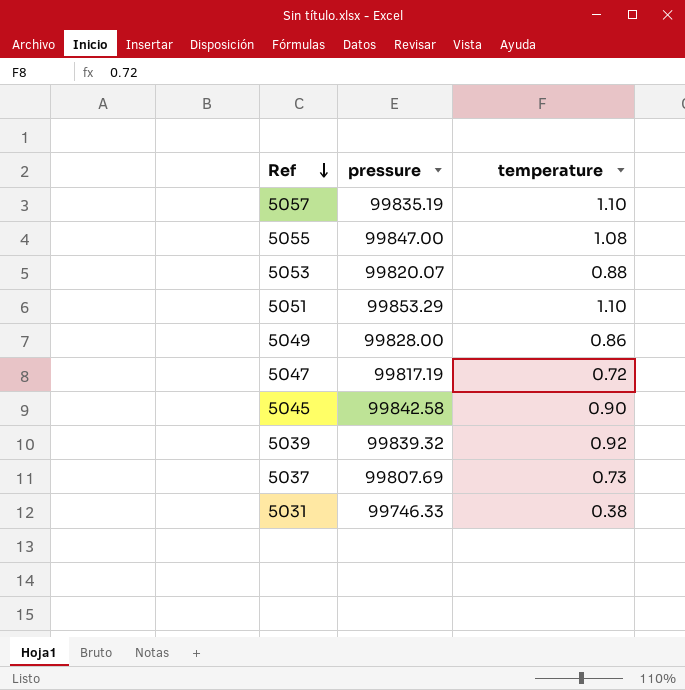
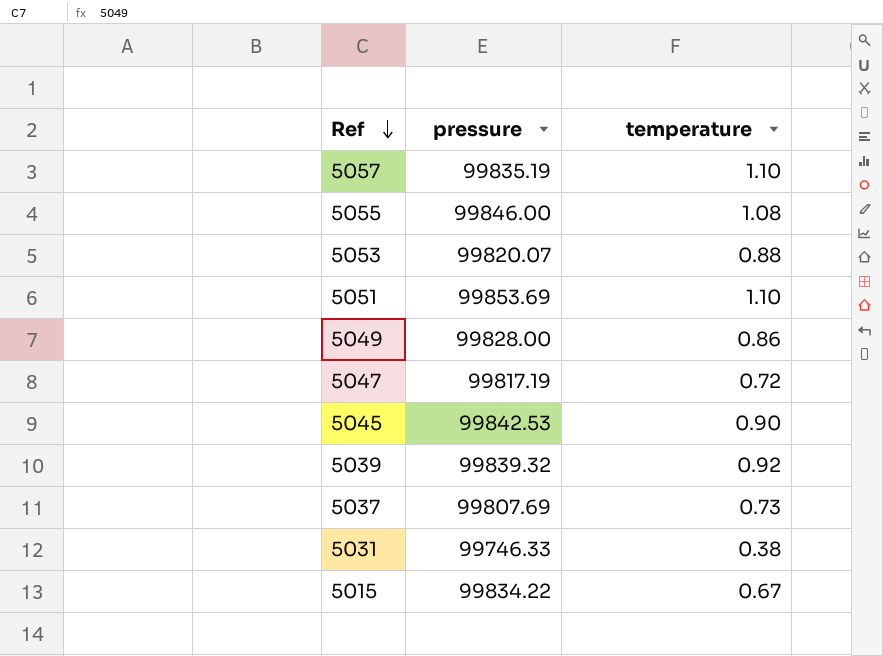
5055 | pressure: 99847.00 -> 99846.00
5051 | pressure: 99853.29 -> 99853.69
5045 | pressure: 99842.58 -> 99842.53
row 5015: none -> 99834.22 | 0.67

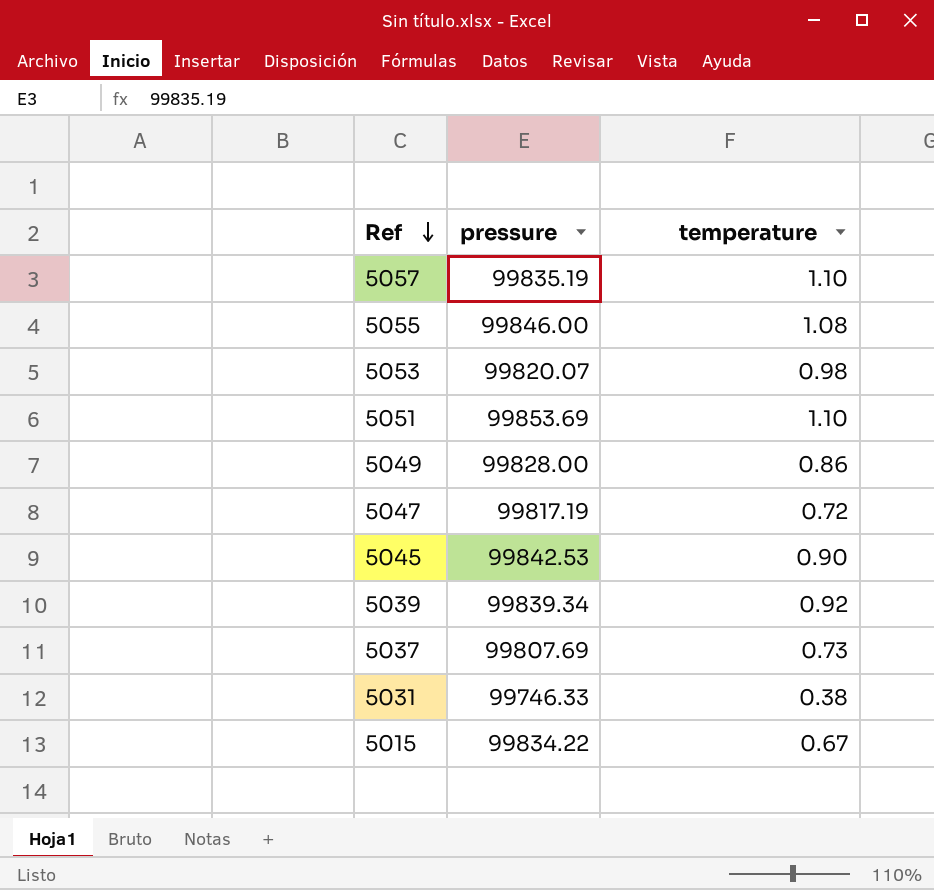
5053 | temperature: 0.88 -> 0.98
5039 | pressure: 99839.32 -> 99839.34

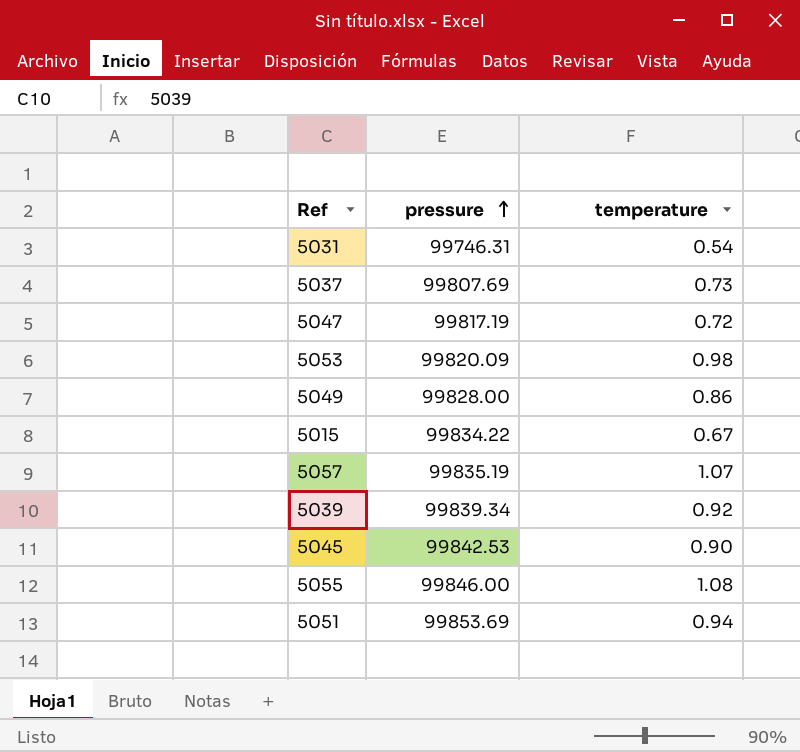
row order: Ref descending -> pressure ascending
5031 | pressure: 99746.33 -> 99746.31
5031 | temperature: 0.38 -> 0.54
5053 | pressure: 99820.07 -> 99820.09
5057 | temperature: 1.10 -> 1.07
5051 | temperature: 1.10 -> 0.94

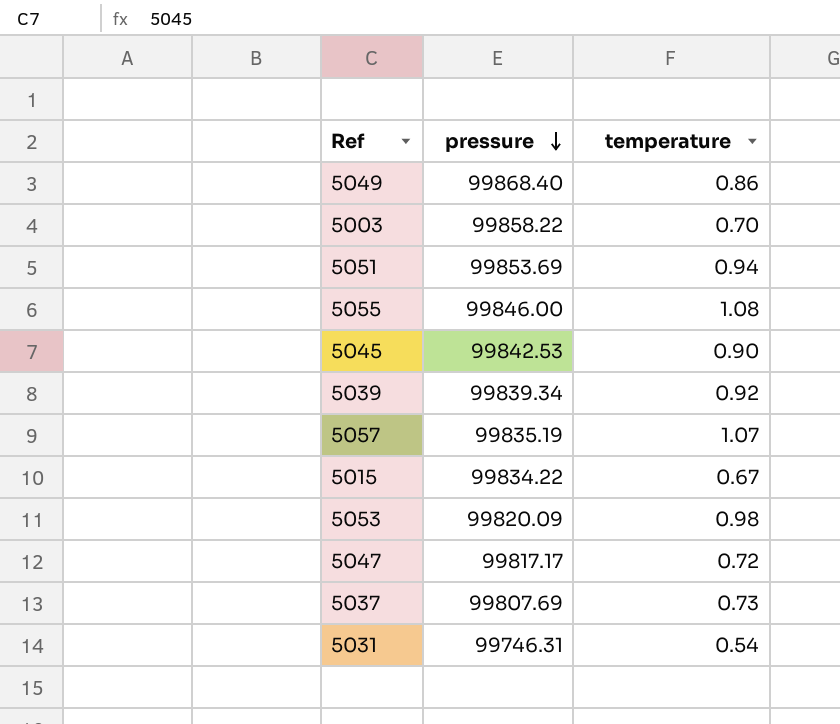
row order: pressure ascending -> pressure descending
5049 | pressure: 99828.00 -> 99868.40
row 5003: none -> 99858.22 | 0.70
5047 | pressure: 99817.19 -> 99817.17

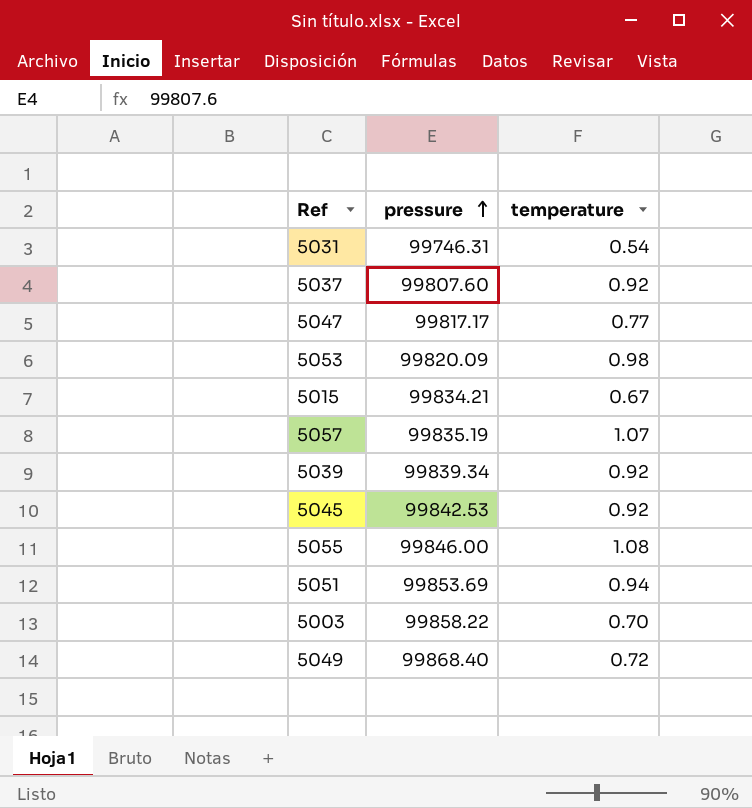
row order: pressure descending -> pressure ascending
5037 | pressure: 99807.69 -> 99807.60
5037 | temperature: 0.73 -> 0.92
5047 | temperature: 0.72 -> 0.77
5015 | pressure: 99834.22 -> 99834.21
5045 | temperature: 0.90 -> 0.92
5049 | temperature: 0.86 -> 0.72

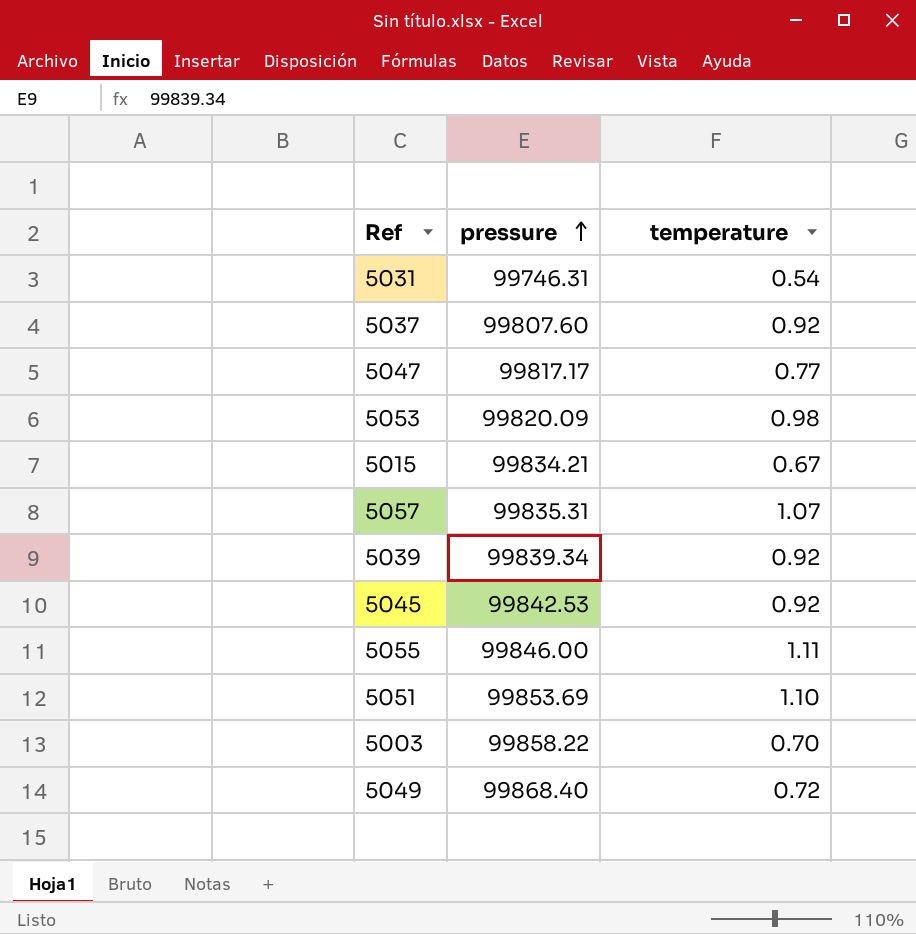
5057 | pressure: 99835.19 -> 99835.31
5055 | temperature: 1.08 -> 1.11
5051 | temperature: 0.94 -> 1.10

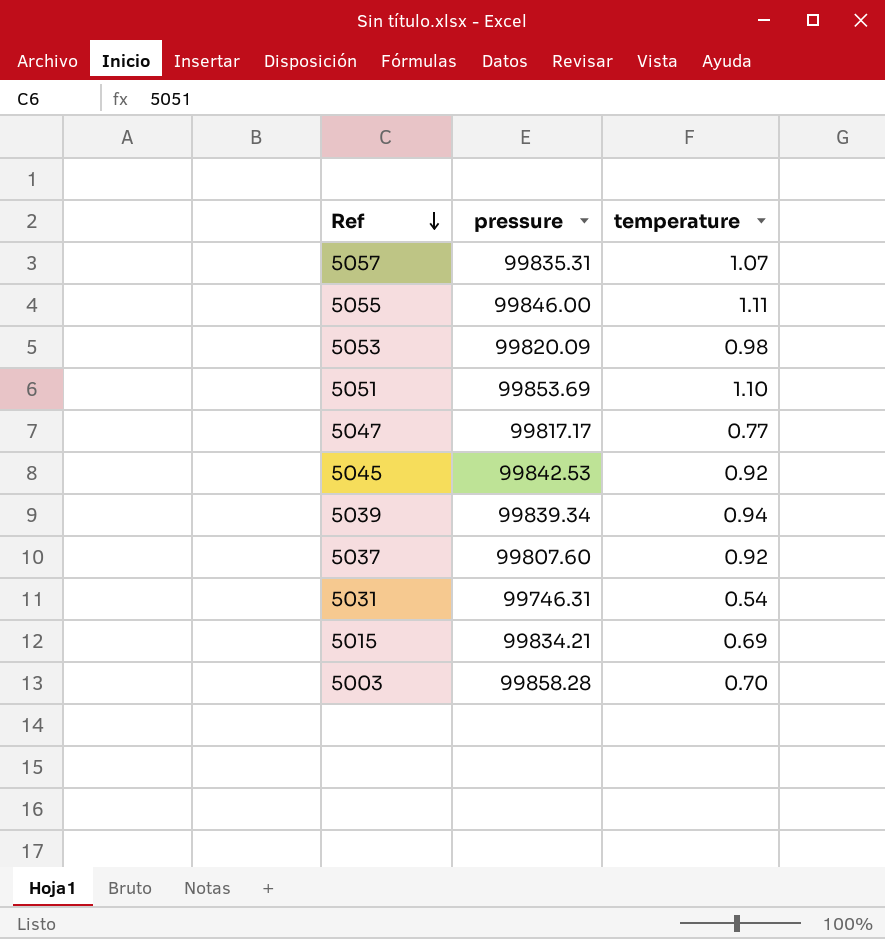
row order: pressure ascending -> Ref descending
row 5049: 99868.40 | 0.72 -> none
5039 | temperature: 0.92 -> 0.94
5015 | temperature: 0.67 -> 0.69
5003 | pressure: 99858.22 -> 99858.28

